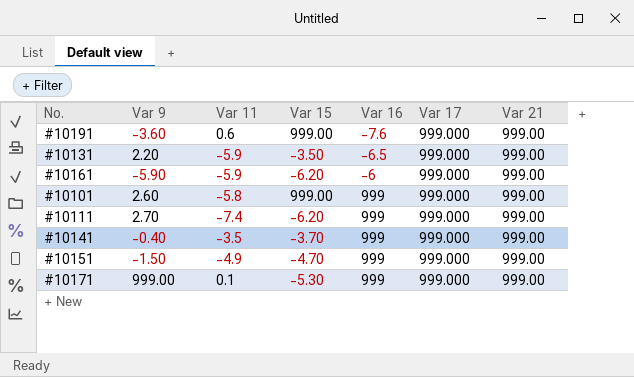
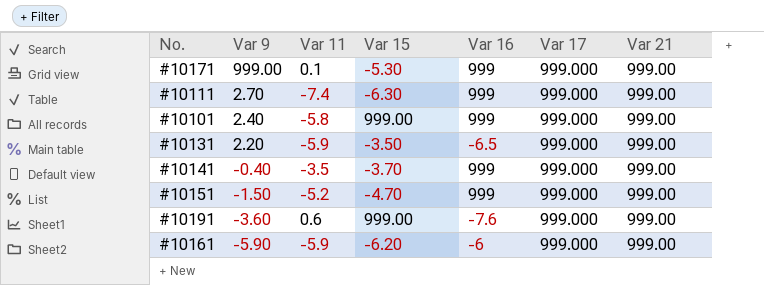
row order: Var 16 ascending -> Var 9 descending
#10111 | Var 15: -6.20 -> -6.30
#10101 | Var 9: 2.60 -> 2.40
#10151 | Var 11: -4.9 -> -5.2

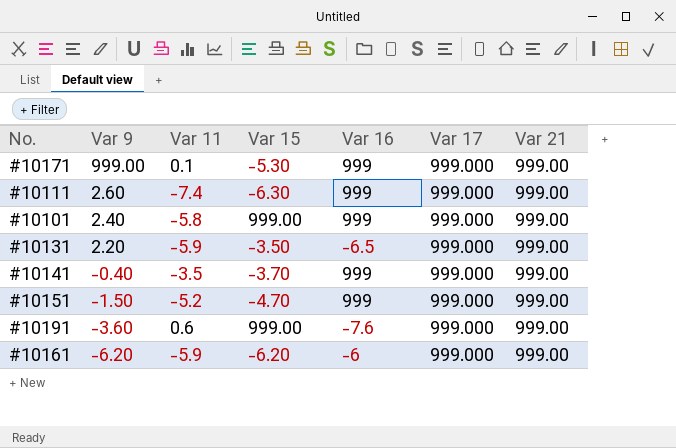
#10111 | Var 9: 2.70 -> 2.60
#10161 | Var 9: -5.90 -> -6.20

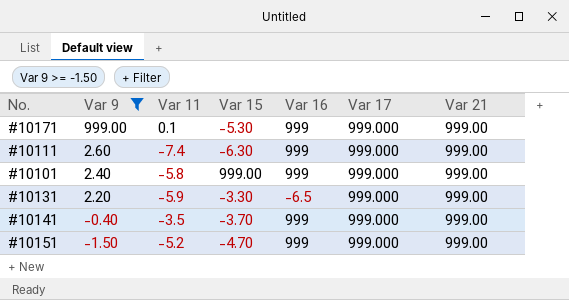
filter: none -> Var 9 >= -1.50
#10131 | Var 15: -3.50 -> -3.30

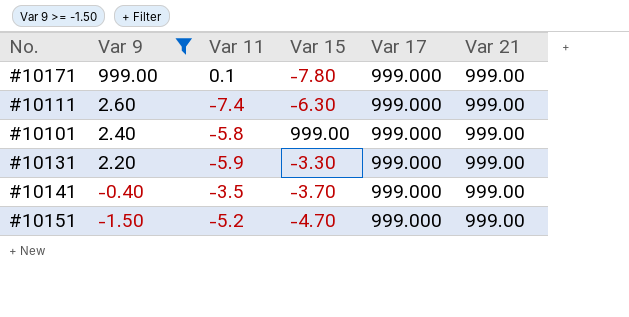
column Var 16 | position: 5 -> none
#10171 | Var 15: -5.30 -> -7.80

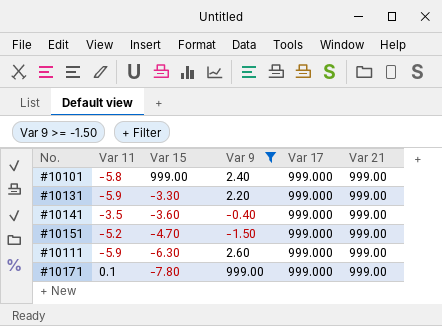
row order: Var 9 descending -> Var 15 descending
column Var 9 | position: 2 -> 4
#10141 | Var 15: -3.70 -> -3.60
#10111 | Var 11: -7.4 -> -5.9

